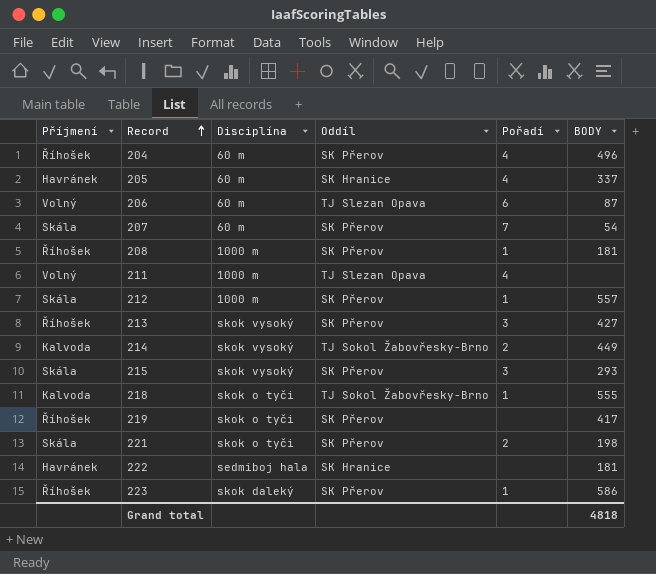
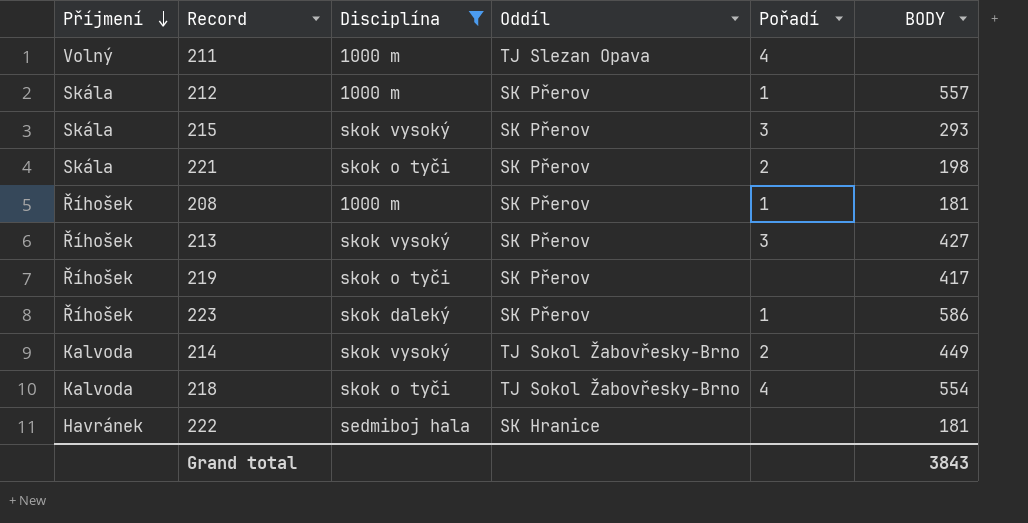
filter: none -> Disciplína != 60 m
row order: Record ascending -> Příjmení descending
218 | Pořadí: 1 -> 4
218 | BODY: 555 -> 554
Grand total | BODY: 4818 -> 3843

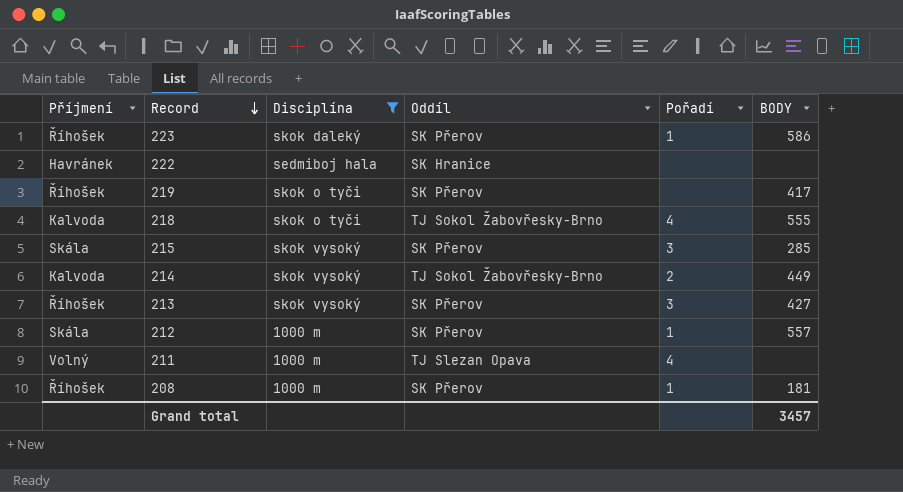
row order: Příjmení descending -> Record descending
row 221: Skála | skok o tyči | SK Přerov | 2 | 198 -> none
222 | BODY: 181 -> none
218 | BODY: 554 -> 555
215 | BODY: 293 -> 285
Grand total | BODY: 3843 -> 3457

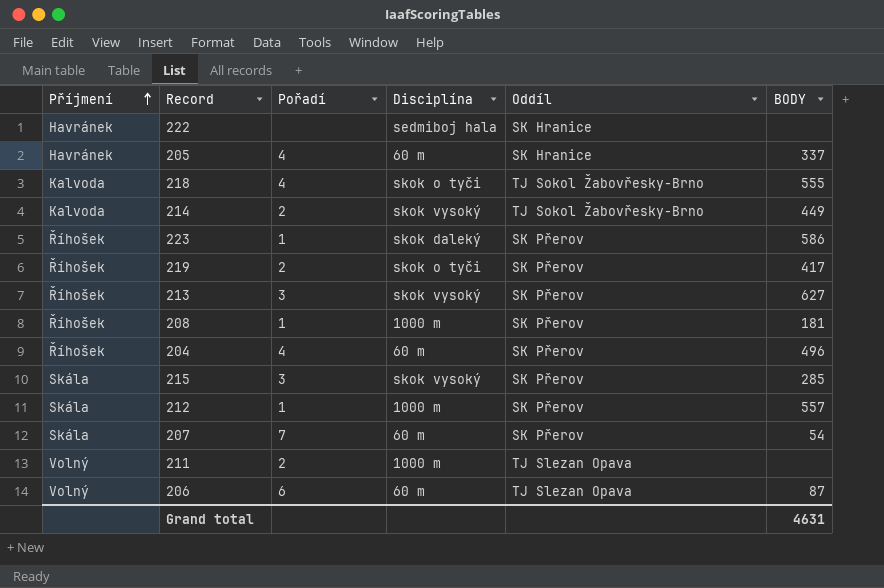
filter: Disciplína != 60 m -> none
row order: Record descending -> Příjmení ascending
column Pořadí | position: 5 -> 3
219 | Pořadí: none -> 2
213 | BODY: 427 -> 627
211 | Pořadí: 4 -> 2
Grand total | BODY: 3457 -> 4631

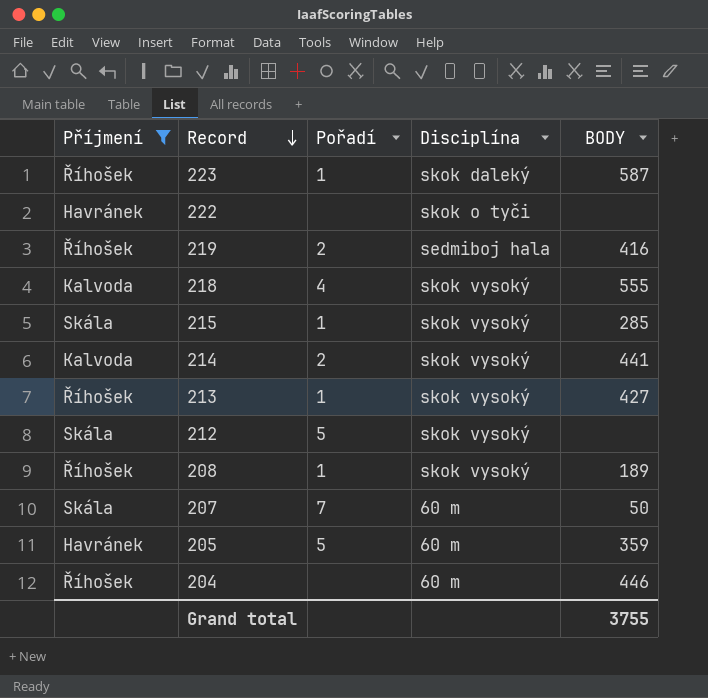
filter: none -> Příjmení != Volný
row order: Příjmení ascending -> Record descending
column Oddíl | position: 5 -> none
223 | BODY: 586 -> 587
222 | Disciplína: sedmiboj hala -> skok o tyči
219 | Disciplína: skok o tyči -> sedmiboj hala
219 | BODY: 417 -> 416
218 | Disciplína: skok o tyči -> skok vysoký
215 | Pořadí: 3 -> 1
214 | BODY: 449 -> 441
213 | Pořadí: 3 -> 1
213 | BODY: 627 -> 427
212 | Pořadí: 1 -> 5
212 | Disciplína: 1000 m -> skok vysoký
212 | BODY: 557 -> none
208 | Disciplína: 1000 m -> skok vysoký
208 | BODY: 181 -> 189
207 | BODY: 54 -> 50
205 | Pořadí: 4 -> 5
205 | BODY: 337 -> 359
204 | Pořadí: 4 -> none
204 | BODY: 496 -> 446
Grand total | BODY: 4631 -> 3755

